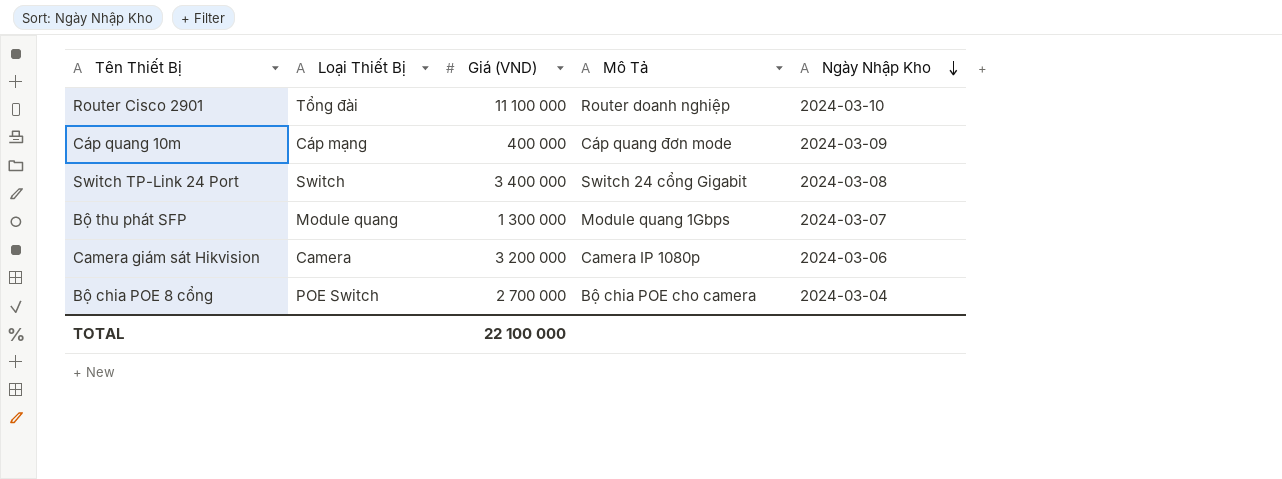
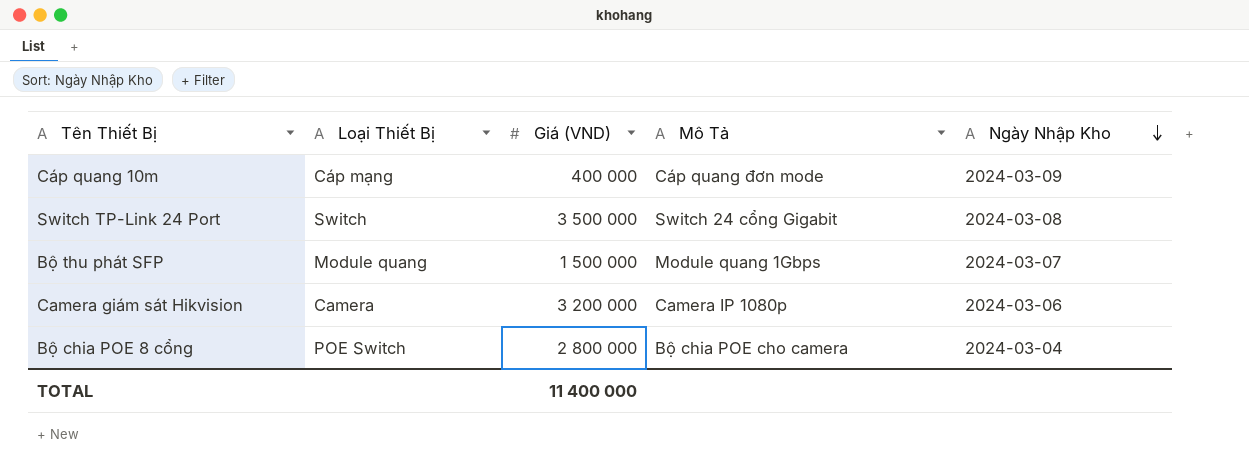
row Router Cisco 2901: Tổng đài | 11 100 000 | Router doanh nghiệp | 2024-03-10 -> none
Switch TP-Link 24 Port | Giá (VND): 3 400 000 -> 3 500 000
Bộ thu phát SFP | Giá (VND): 1 300 000 -> 1 500 000
Bộ chia POE 8 cổng | Giá (VND): 2 700 000 -> 2 800 000
TOTAL | Giá (VND): 22 100 000 -> 11 400 000

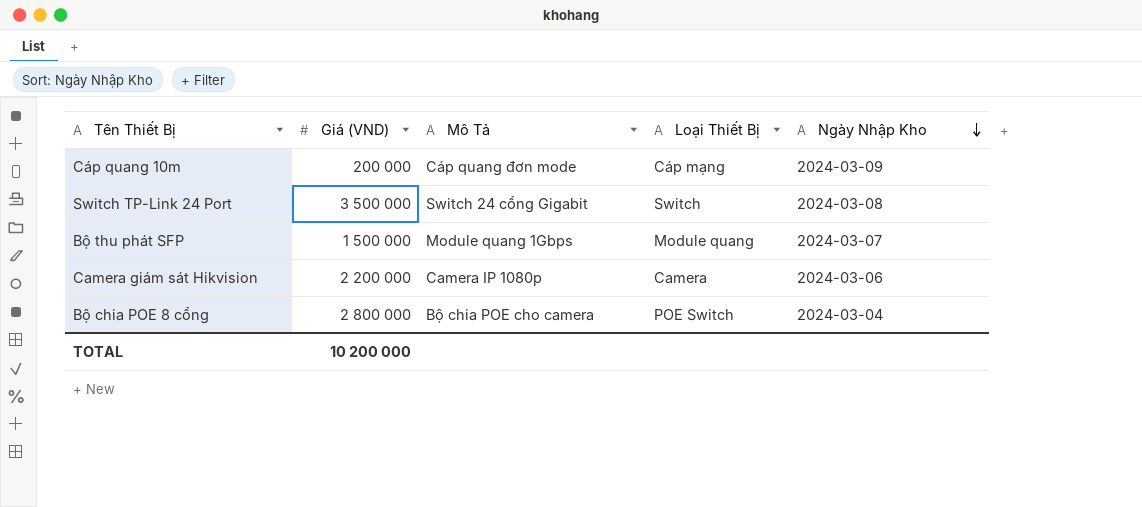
column Loại Thiết Bị | position: 2 -> 4
Cáp quang 10m | Giá (VND): 400 000 -> 200 000
Camera giám sát Hikvision | Giá (VND): 3 200 000 -> 2 200 000
TOTAL | Giá (VND): 11 400 000 -> 10 200 000

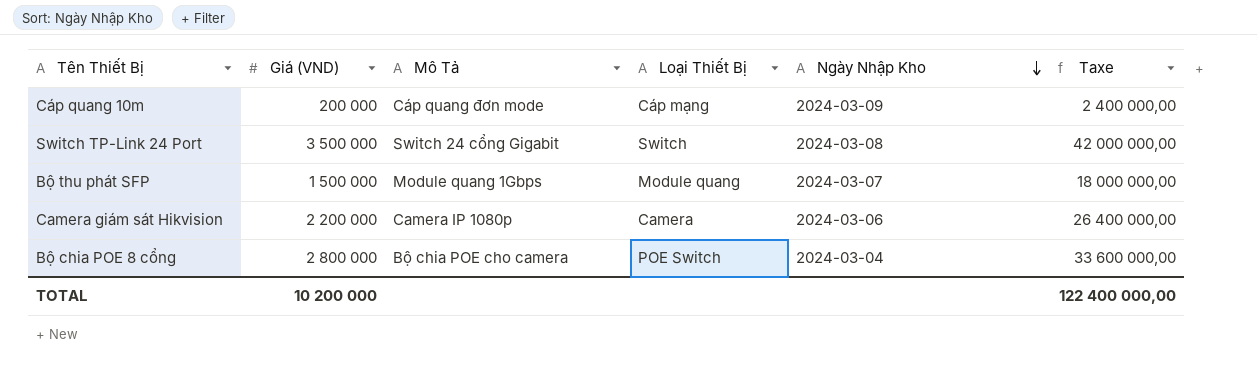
column Taxe | formula: none -> [Giá (VND)] * 12

